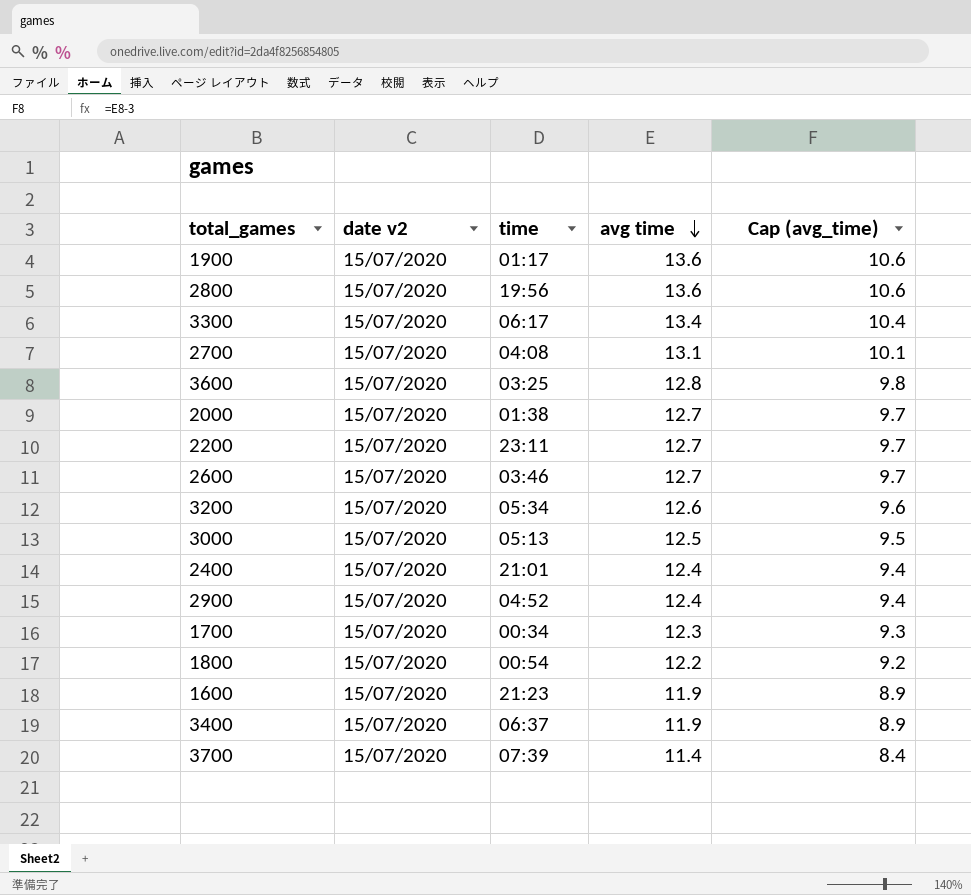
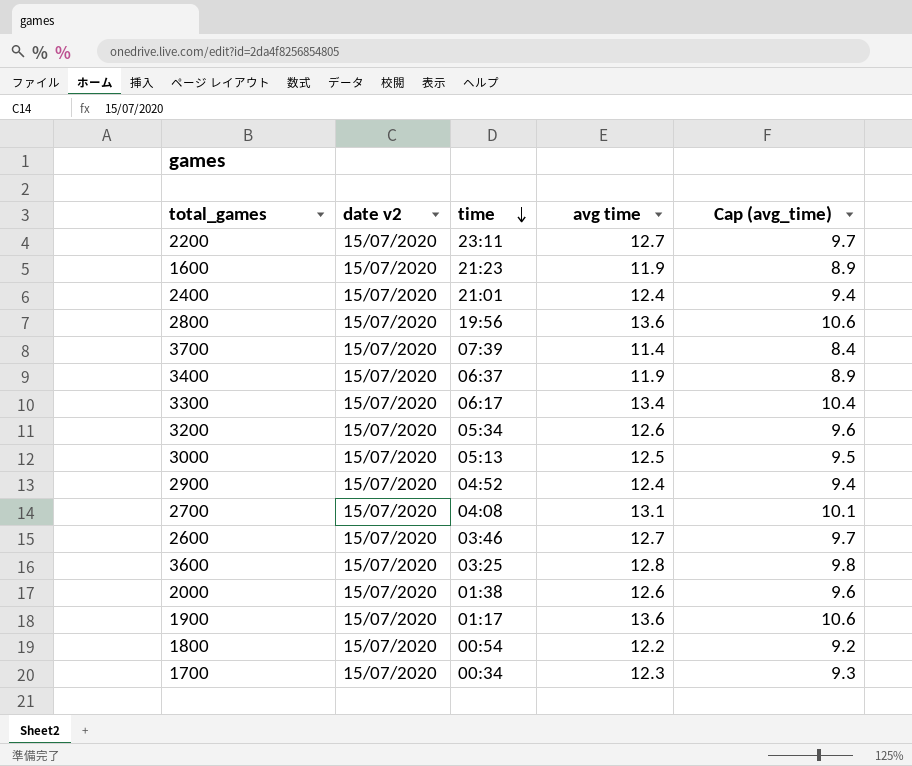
row order: avg time descending -> time descending
2000 | avg time: 12.7 -> 12.6
2000 | Cap (avg_time): 9.7 -> 9.6

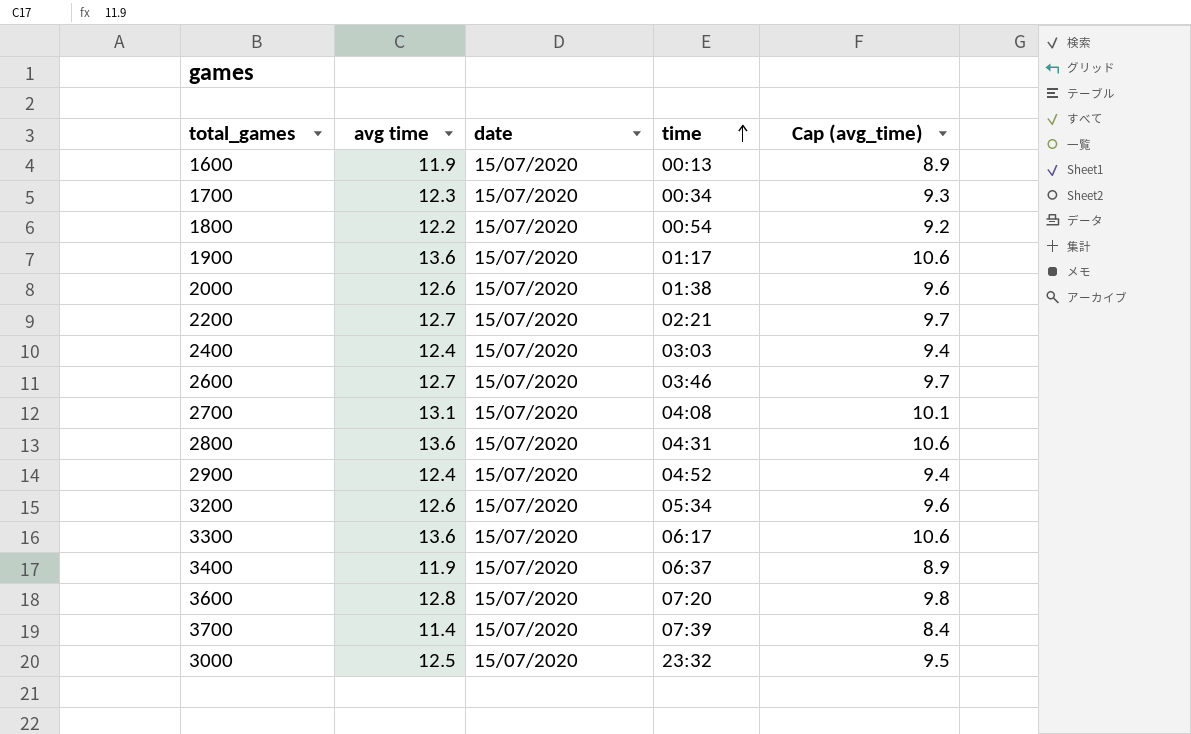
row order: time descending -> time ascending
column avg time | position: 4 -> 2
column name: date v2 -> date
1600 | time: 21:23 -> 00:13
2200 | time: 23:11 -> 02:21
2400 | time: 21:01 -> 03:03
2800 | time: 19:56 -> 04:31
3300 | avg time: 13.4 -> 13.6
3300 | Cap (avg_time): 10.4 -> 10.6
3600 | time: 03:25 -> 07:20
3000 | time: 05:13 -> 23:32

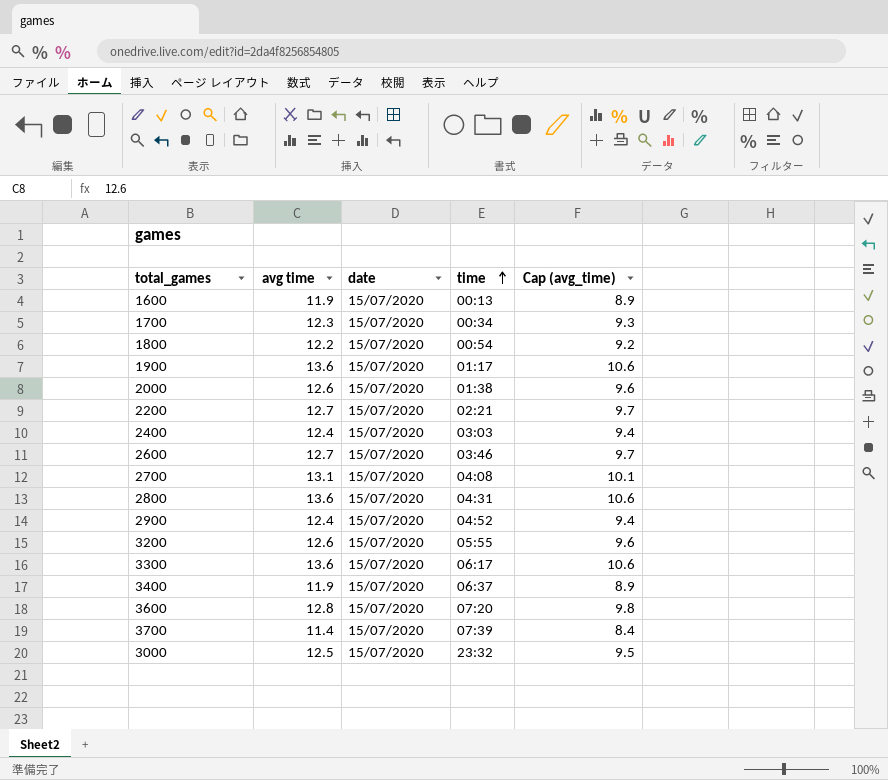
3200 | time: 05:34 -> 05:55

